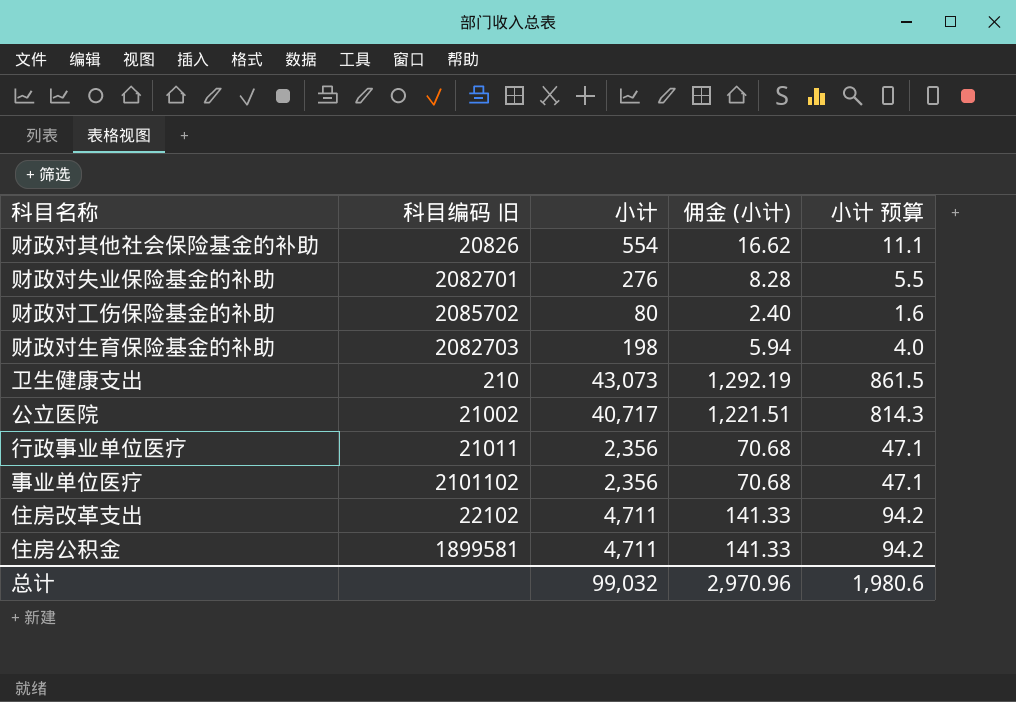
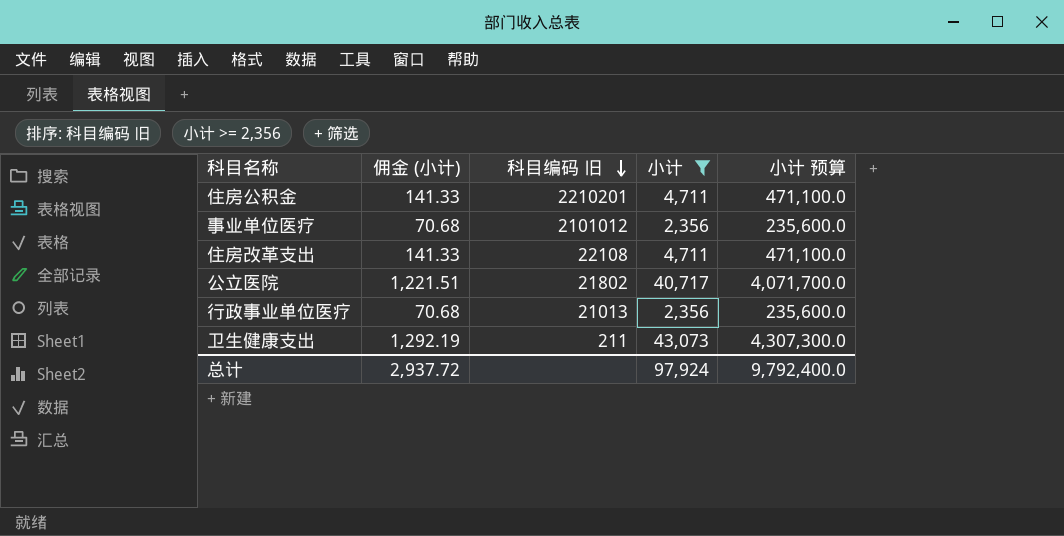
filter: none -> 小计 >= 2,356
row order: none -> 科目编码 旧 descending
column 佣金 (小计) | position: 4 -> 2
column 小计 预算 | formula: [小计] * 0.02 -> [小计] * 100
住房公积金 | 科目编码 旧: 1899581 -> 2210201
事业单位医疗 | 科目编码 旧: 2101102 -> 2101012
住房改革支出 | 科目编码 旧: 22102 -> 22108
公立医院 | 科目编码 旧: 21002 -> 21802
行政事业单位医疗 | 科目编码 旧: 21011 -> 21013
卫生健康支出 | 科目编码 旧: 210 -> 211
总计 | 佣金 (小计): 2,970.96 -> 2,937.72
总计 | 小计: 99,032 -> 97,924
总计 | 小计 预算: 1,980.6 -> 9,792,400.0

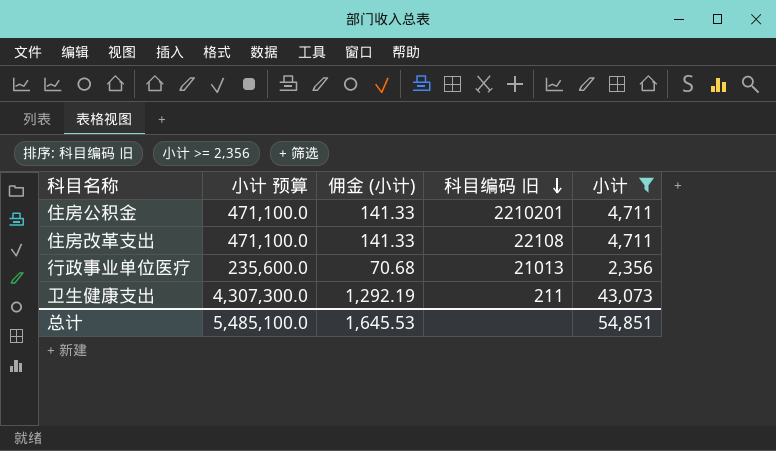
column 小计 预算 | position: 5 -> 2
row 事业单位医疗: 70.68 | 2101012 | 2,356 | 235,600.0 -> none
row 公立医院: 1,221.51 | 21802 | 40,717 | 4,071,700.0 -> none
总计 | 小计 预算: 9,792,400.0 -> 5,485,100.0
总计 | 佣金 (小计): 2,937.72 -> 1,645.53
总计 | 小计: 97,924 -> 54,851

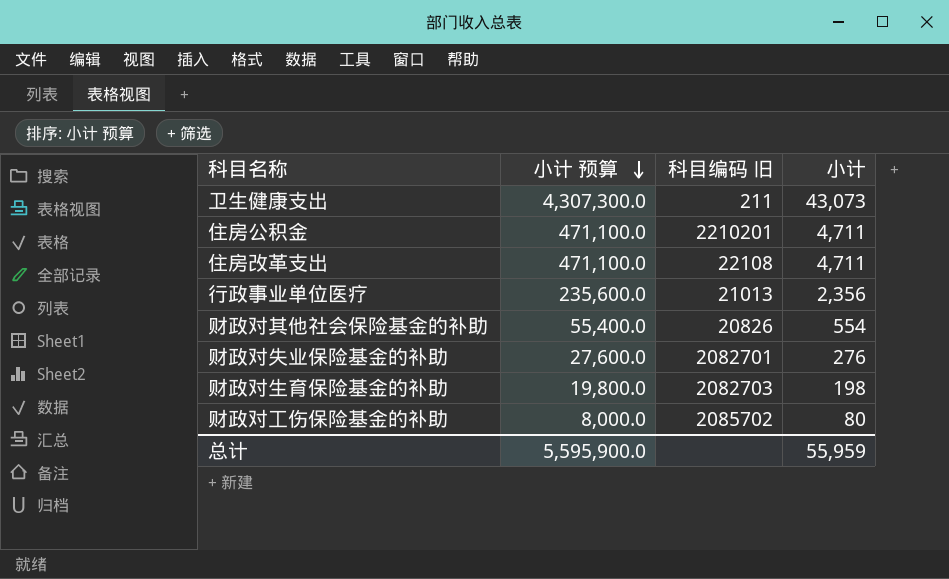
filter: 小计 >= 2,356 -> none
row order: 科目编码 旧 descending -> 小计 预算 descending
column 佣金 (小计) | formula: [小计] * 0.03 -> none
总计 | 小计 预算: 5,485,100.0 -> 5,595,900.0
总计 | 小计: 54,851 -> 55,959

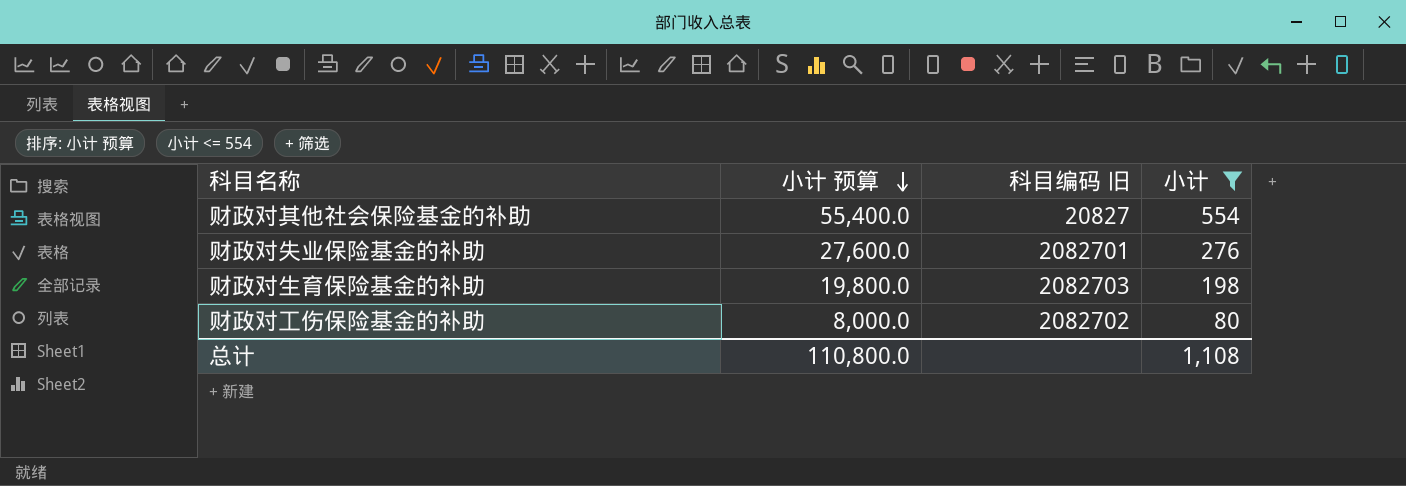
filter: none -> 小计 <= 554
财政对其他社会保险基金的补助 | 科目编码 旧: 20826 -> 20827
财政对工伤保险基金的补助 | 科目编码 旧: 2085702 -> 2082702
总计 | 小计 预算: 5,595,900.0 -> 110,800.0
总计 | 小计: 55,959 -> 1,108

